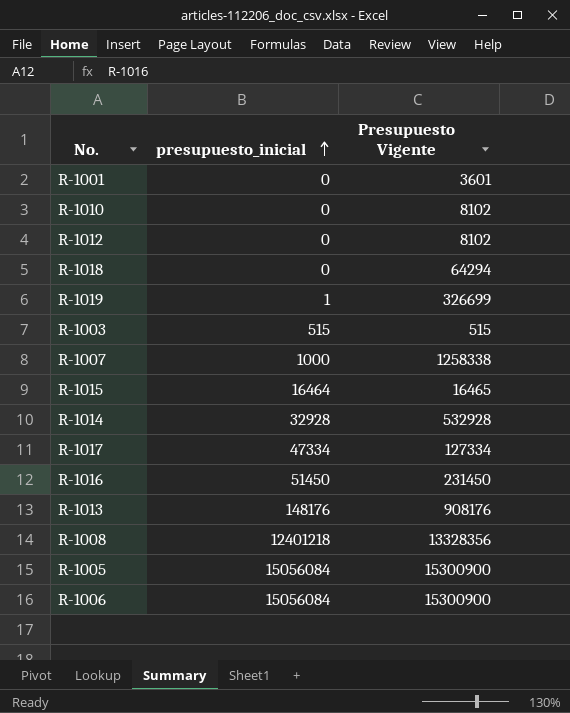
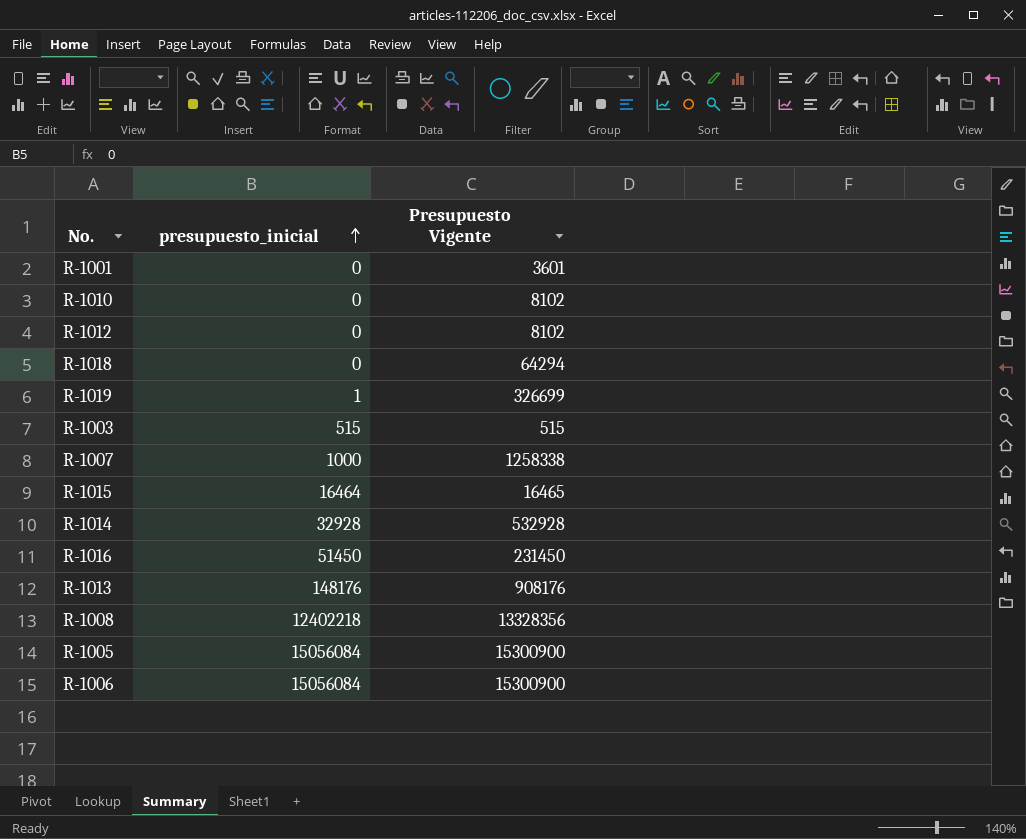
row R-1017: 47334 | 127334 -> none
R-1008 | presupuesto_inicial: 12401218 -> 12402218

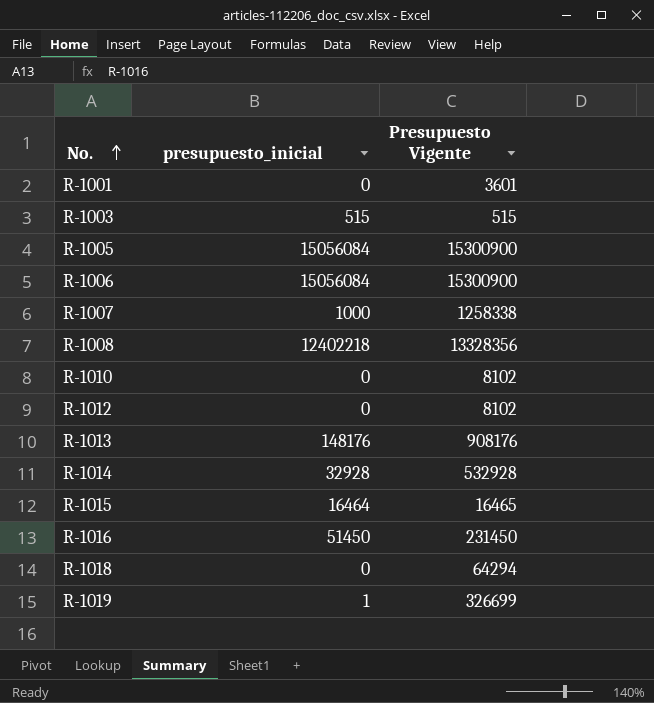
row order: presupuesto_inicial ascending -> No. ascending

